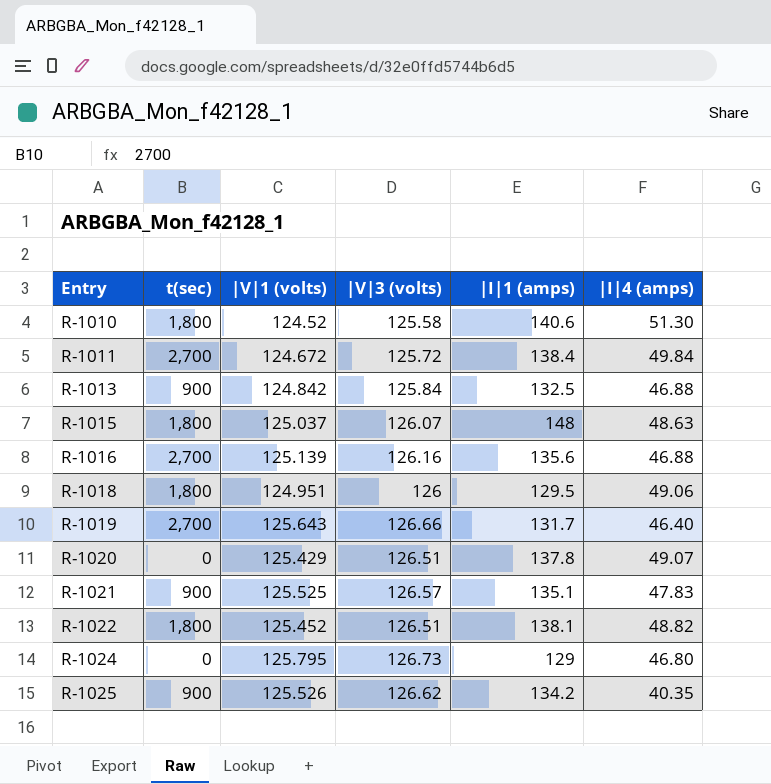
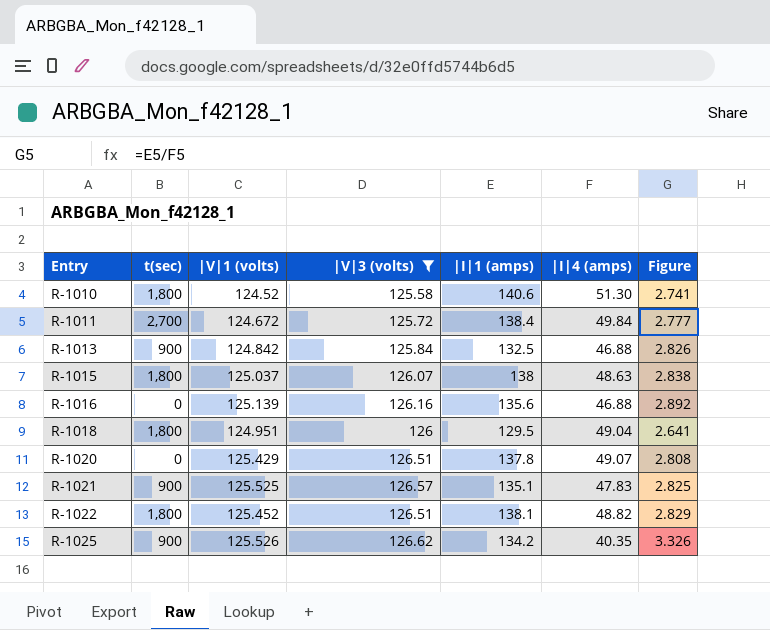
filter: none -> |V|3 (volts) <= 126.62
column Figure | formula: none -> [|I|1 (amps)] / [|I|4 (amps)]
R-1015 | |I|1 (amps): 148 -> 138
R-1016 | t(sec): 2,700 -> 0
R-1018 | |I|4 (amps): 49.06 -> 49.04

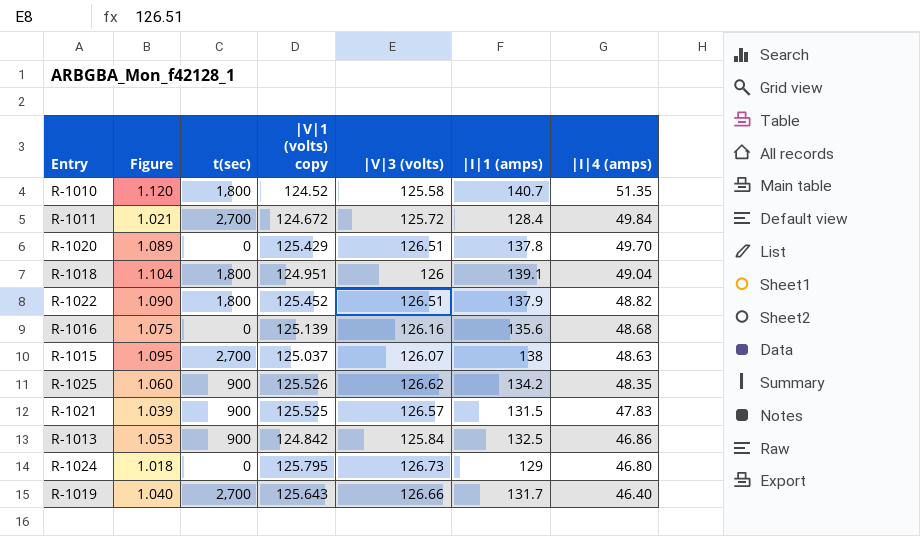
filter: |V|3 (volts) <= 126.62 -> none
row order: Entry ascending -> |I|4 (amps) descending
column Figure | formula: [|I|1 (amps)] / [|I|4 (amps)] -> [|I|1 (amps)] / [|V|3 (volts)]
column Figure | position: 7 -> 2
column name: |V|1 (volts) -> |V|1 (volts) copy
R-1010 | |I|1 (amps): 140.6 -> 140.7
R-1010 | |I|4 (amps): 51.30 -> 51.35
R-1011 | |I|1 (amps): 138.4 -> 128.4
R-1020 | |I|4 (amps): 49.07 -> 49.70
R-1018 | |I|1 (amps): 129.5 -> 139.1
R-1022 | |I|1 (amps): 138.1 -> 137.9
R-1016 | |I|4 (amps): 46.88 -> 48.68
R-1015 | t(sec): 1,800 -> 2,700
R-1025 | |I|4 (amps): 40.35 -> 48.35
R-1021 | |I|1 (amps): 135.1 -> 131.5
R-1013 | |I|4 (amps): 46.88 -> 46.86

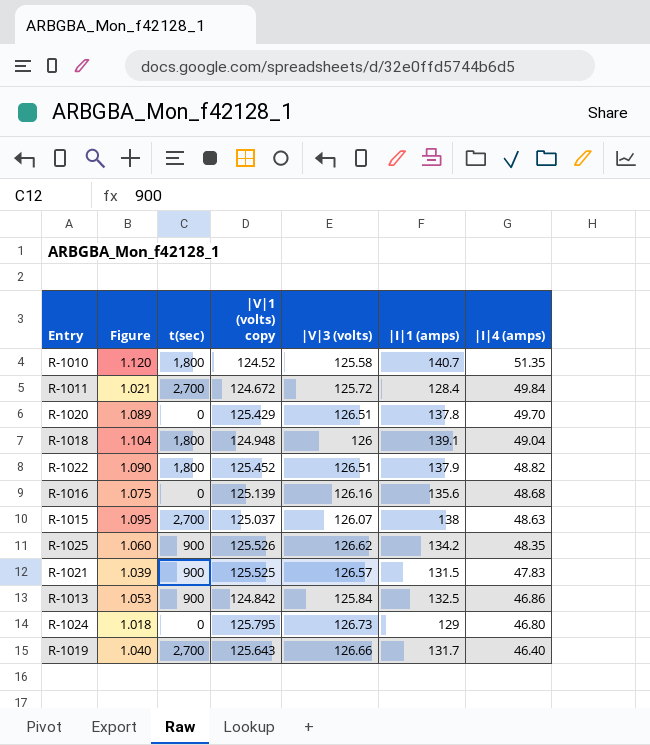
R-1018 | |V|1 (volts) copy: 124.951 -> 124.948

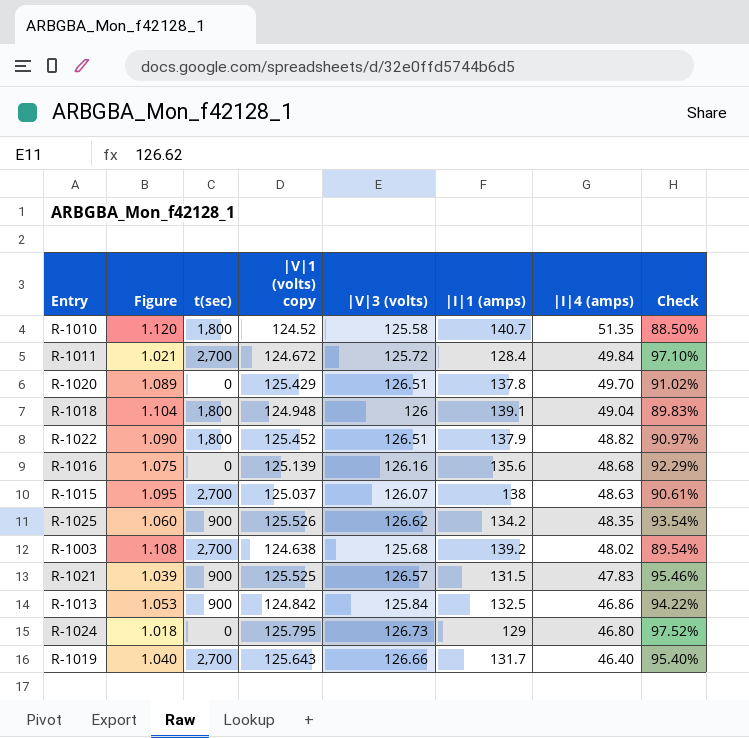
column Check | formula: none -> [|V|1 (volts) copy] / [|I|1 (amps)]
row R-1003: none -> 1.108 | 2,700 | 124.638 | 125.68 | 139.2 | 48.02 | 89.54%

